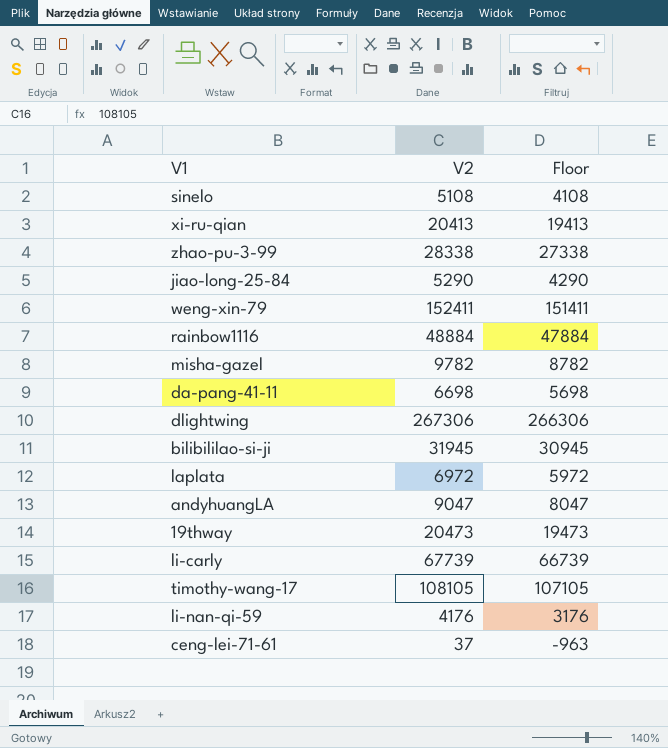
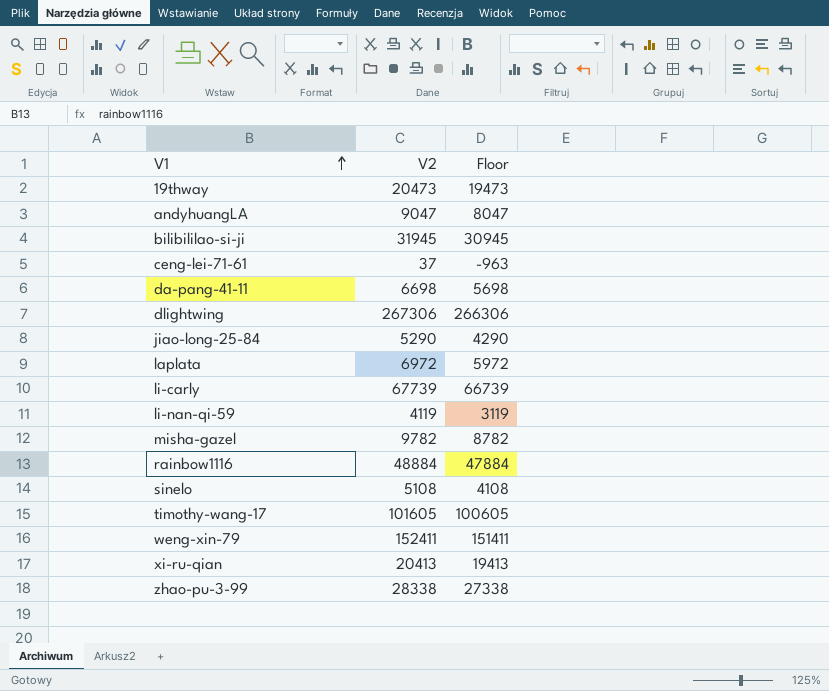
row order: none -> V1 ascending
li-nan-qi-59 | V2: 4176 -> 4119
li-nan-qi-59 | Floor: 3176 -> 3119
timothy-wang-17 | V2: 108105 -> 101605
timothy-wang-17 | Floor: 107105 -> 100605

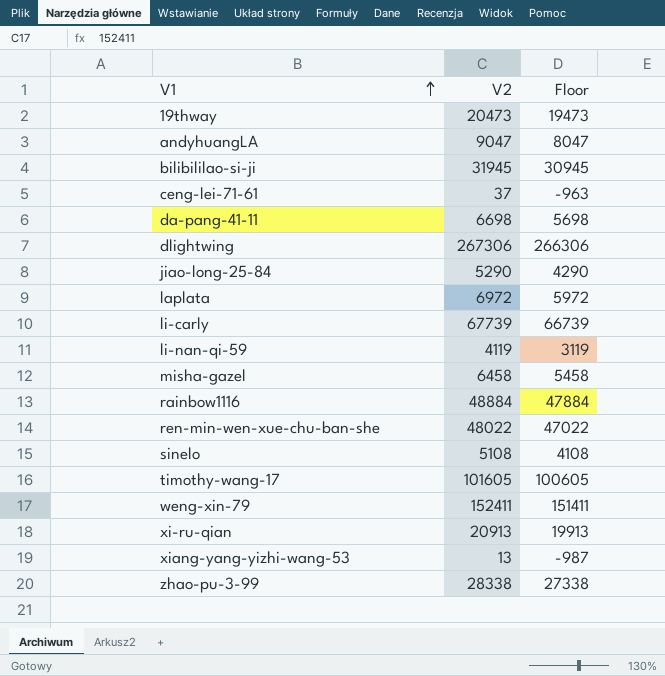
misha-gazel | V2: 9782 -> 6458
misha-gazel | Floor: 8782 -> 5458
row ren-min-wen-xue-chu-ban-she: none -> 48022 | 47022
xi-ru-qian | V2: 20413 -> 20913
xi-ru-qian | Floor: 19413 -> 19913
row xiang-yang-yizhi-wang-53: none -> 13 | -987

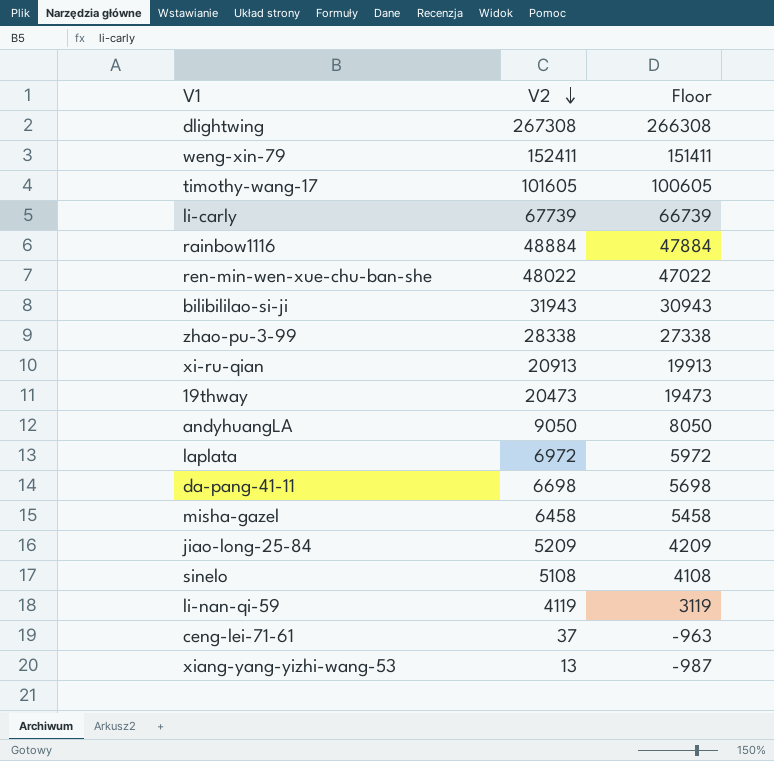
row order: V1 ascending -> V2 descending
dlightwing | V2: 267306 -> 267308
dlightwing | Floor: 266306 -> 266308
bilibililao-si-ji | V2: 31945 -> 31943
bilibililao-si-ji | Floor: 30945 -> 30943
andyhuangLA | V2: 9047 -> 9050
andyhuangLA | Floor: 8047 -> 8050
jiao-long-25-84 | V2: 5290 -> 5209
jiao-long-25-84 | Floor: 4290 -> 4209

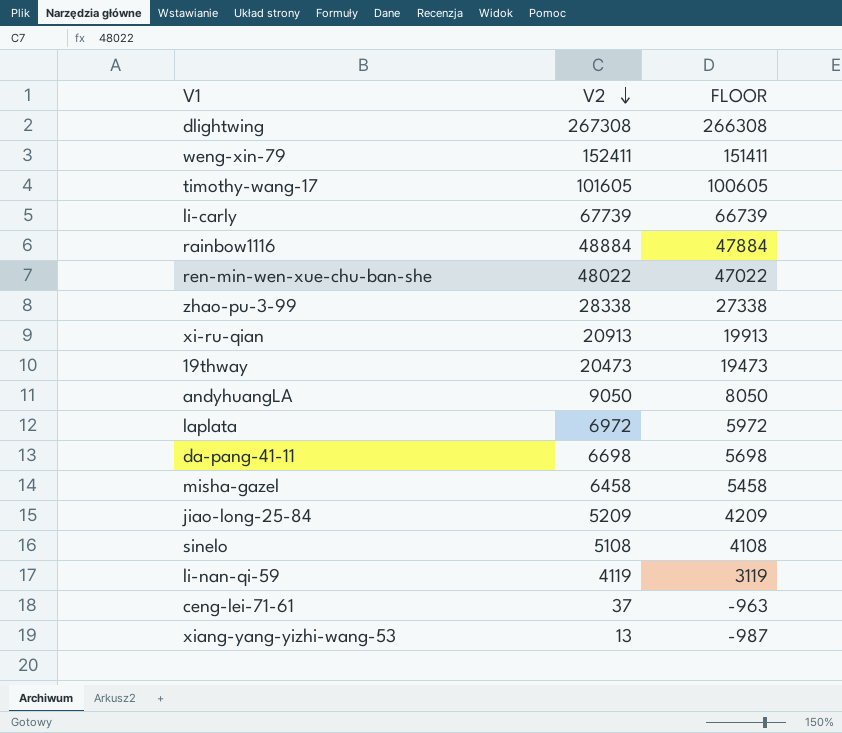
column name: Floor -> FLOOR
row bilibililao-si-ji: 31943 | 30943 -> none

